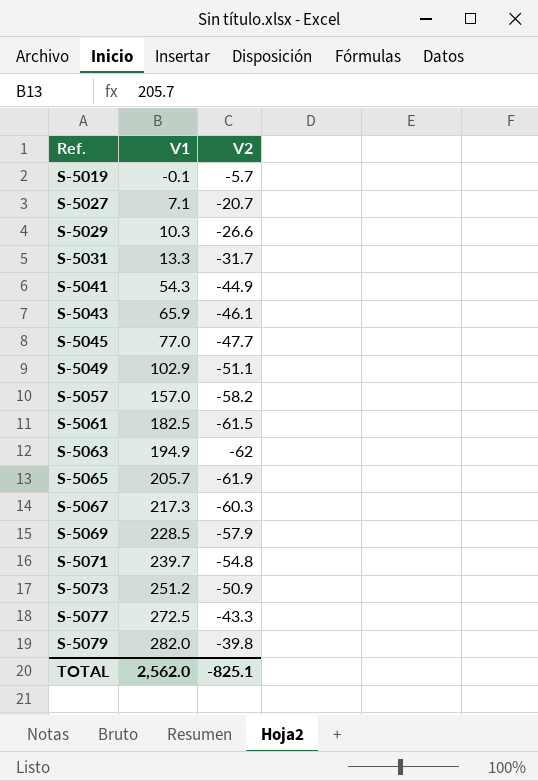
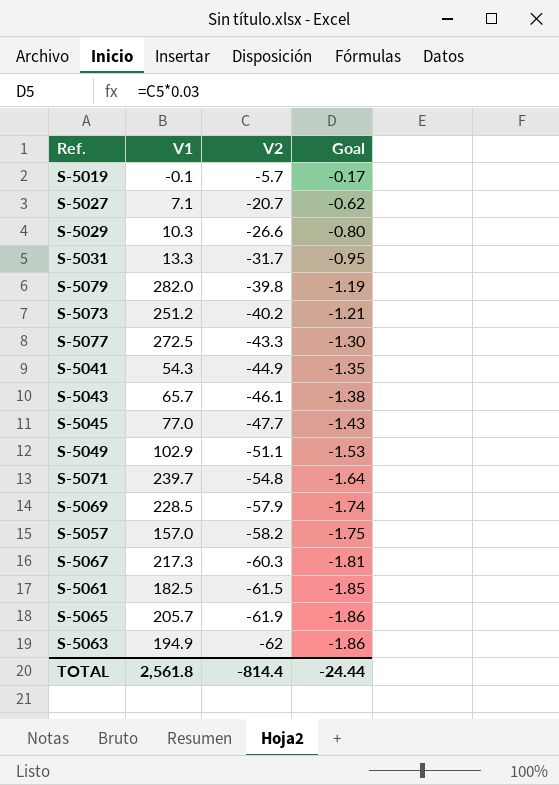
row order: Ref. ascending -> V2 descending
column Goal | formula: none -> [V2] * 0.03
S-5073 | V2: -50.9 -> -40.2
S-5043 | V1: 65.9 -> 65.7
TOTAL | V1: 2,562.0 -> 2,561.8
TOTAL | V2: -825.1 -> -814.4

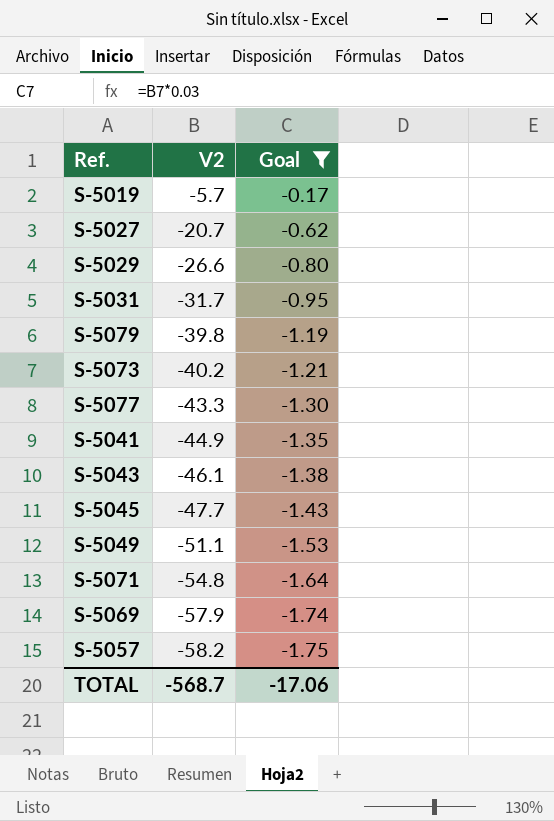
filter: none -> Goal >= -1.75
column V1 | position: 2 -> none
TOTAL | V2: -814.4 -> -568.7
TOTAL | Goal: -24.44 -> -17.06

